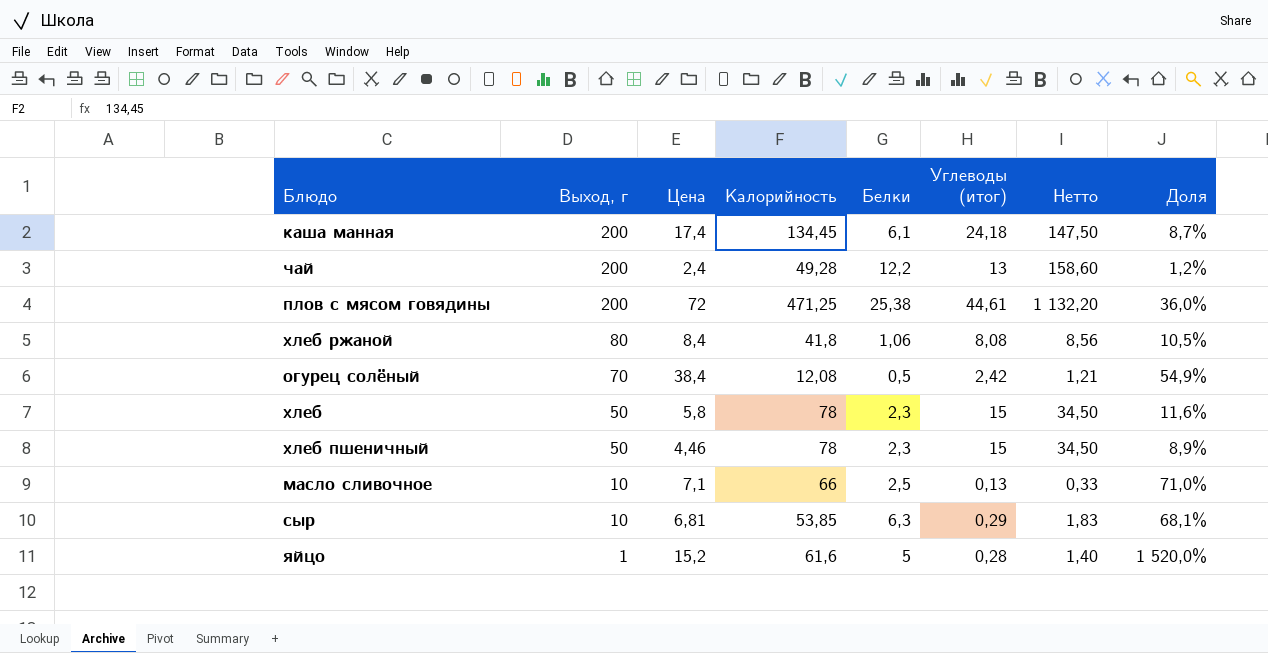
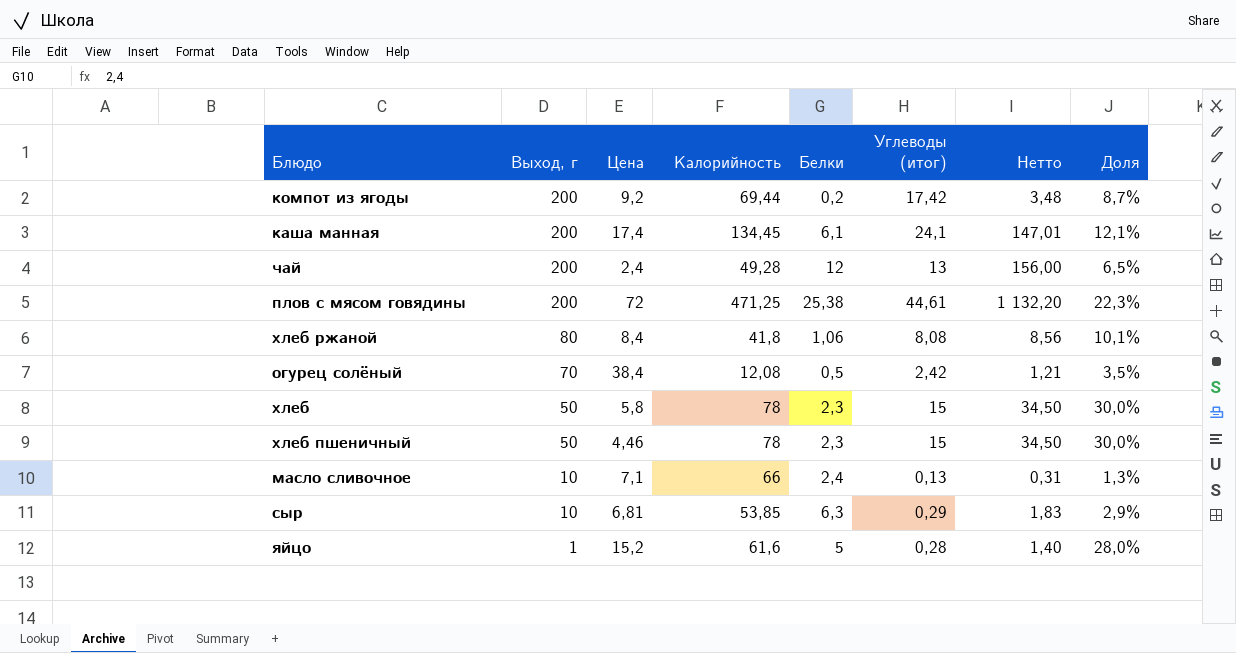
column Доля | formula: [Цена] / [Выход, г] -> [Углеводы (итог)] / [Выход, г]
row компот из ягоды: none -> 200 | 9,2 | 69,44 | 0,2 | 17,42 | 3,48 | 8,7%
каша манная | Углеводы (итог): 24,18 -> 24,1
каша манная | Нетто: 147,50 -> 147,01
чай | Белки: 12,2 -> 12
чай | Нетто: 158,60 -> 156,00
масло сливочное | Белки: 2,5 -> 2,4
масло сливочное | Нетто: 0,33 -> 0,31

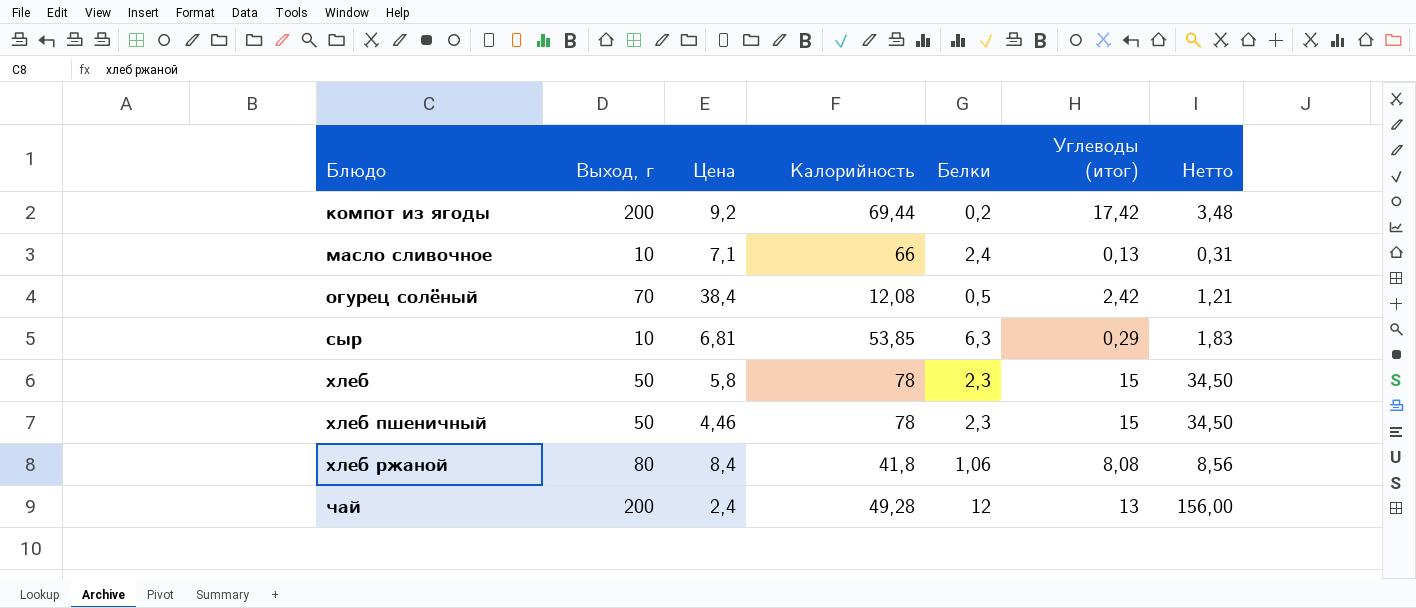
row order: Выход, г descending -> Блюдо ascending
column Доля | formula: [Углеводы (итог)] / [Выход, г] -> none
row каша манная: 200 | 17,4 | 134,45 | 6,1 | 24,1 | 147,01 | 12,1% -> none
row плов с мясом говядины: 200 | 72 | 471,25 | 25,38 | 44,61 | 1 132,20 | 22,3% -> none
row яйцо: 1 | 15,2 | 61,6 | 5 | 0,28 | 1,40 | 28,0% -> none

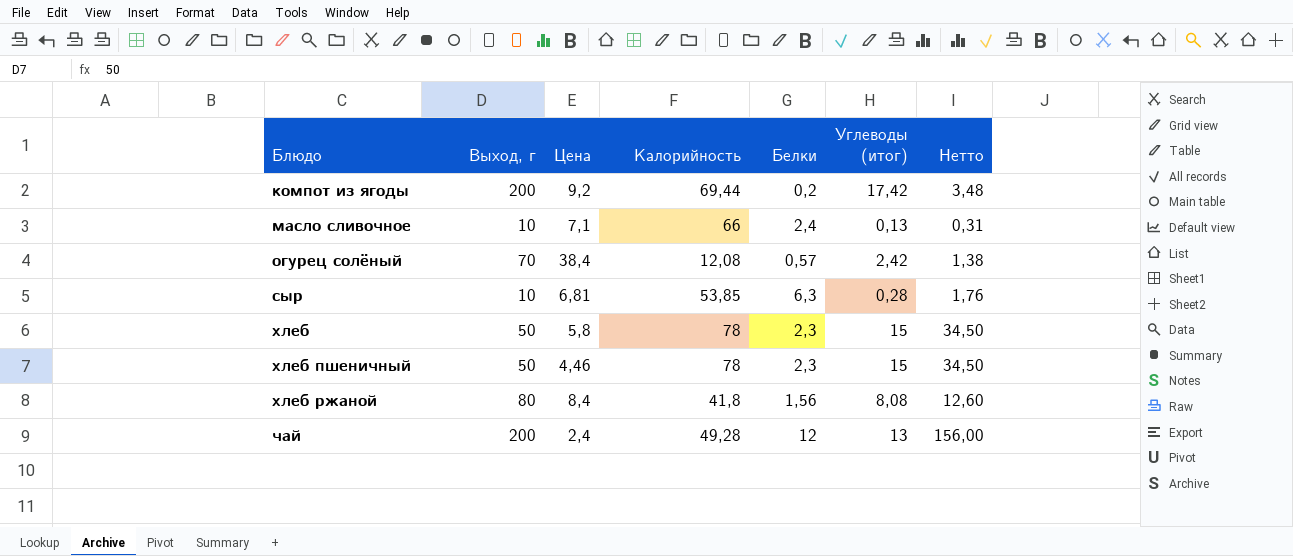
огурец солёный | Белки: 0,5 -> 0,57
огурец солёный | Нетто: 1,21 -> 1,38
сыр | Углеводы (итог): 0,29 -> 0,28
сыр | Нетто: 1,83 -> 1,76
хлеб ржаной | Белки: 1,06 -> 1,56
хлеб ржаной | Нетто: 8,56 -> 12,60

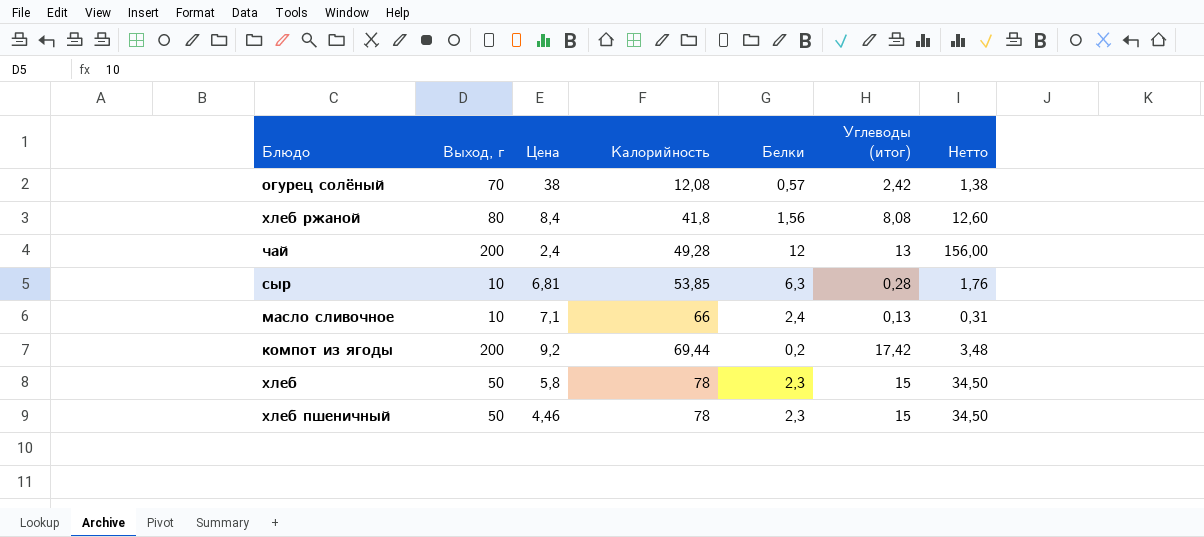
row order: Блюдо ascending -> Калорийность ascending
огурец солёный | Цена: 38,4 -> 38

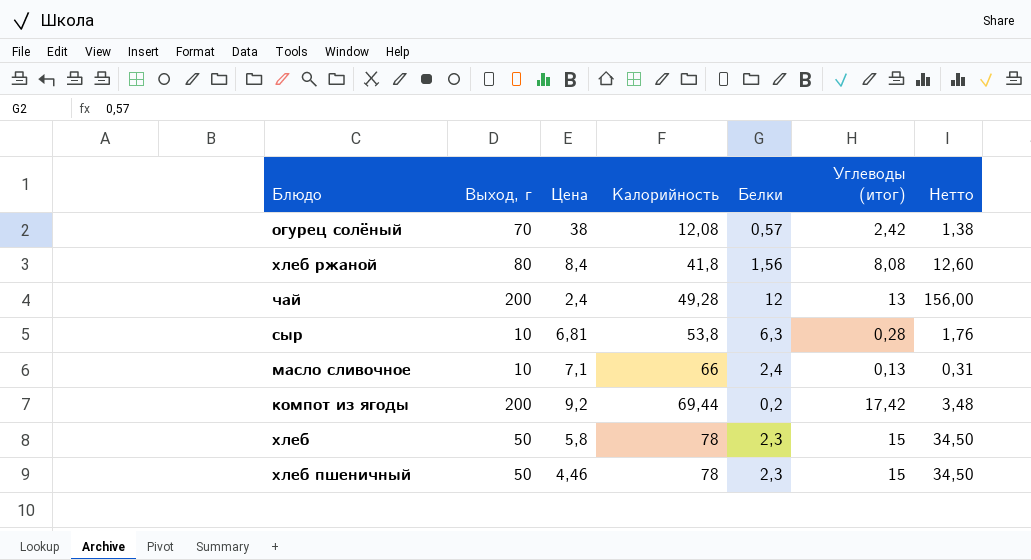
сыр | Калорийность: 53,85 -> 53,8

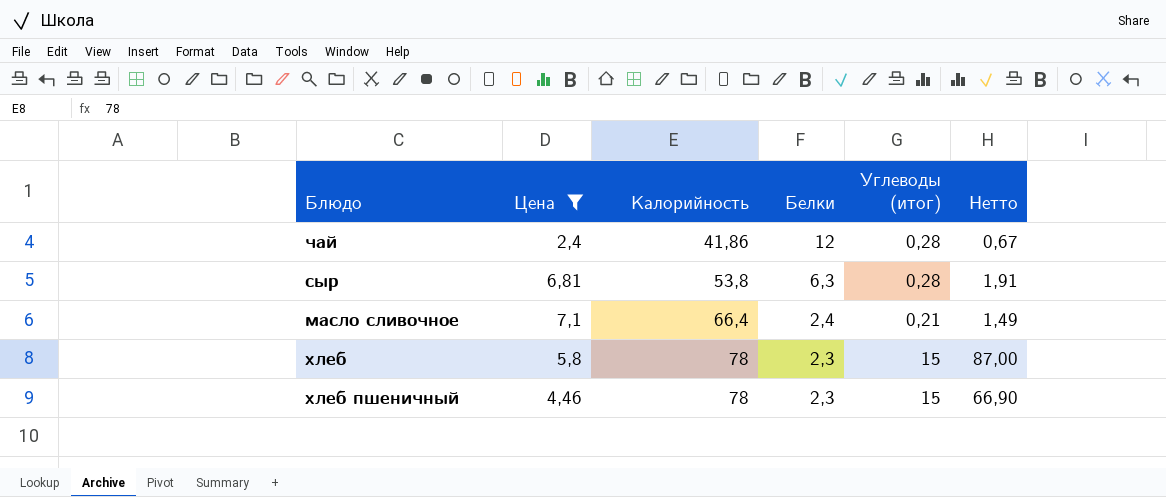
filter: none -> Цена <= 7,1
column Выход, г | position: 2 -> none
column Нетто | formula: [Белки] * [Углеводы (итог)] -> [Цена] * [Углеводы (итог)]
чай | Калорийность: 49,28 -> 41,86
чай | Углеводы (итог): 13 -> 0,28
масло сливочное | Калорийность: 66 -> 66,4
масло сливочное | Углеводы (итог): 0,13 -> 0,21

